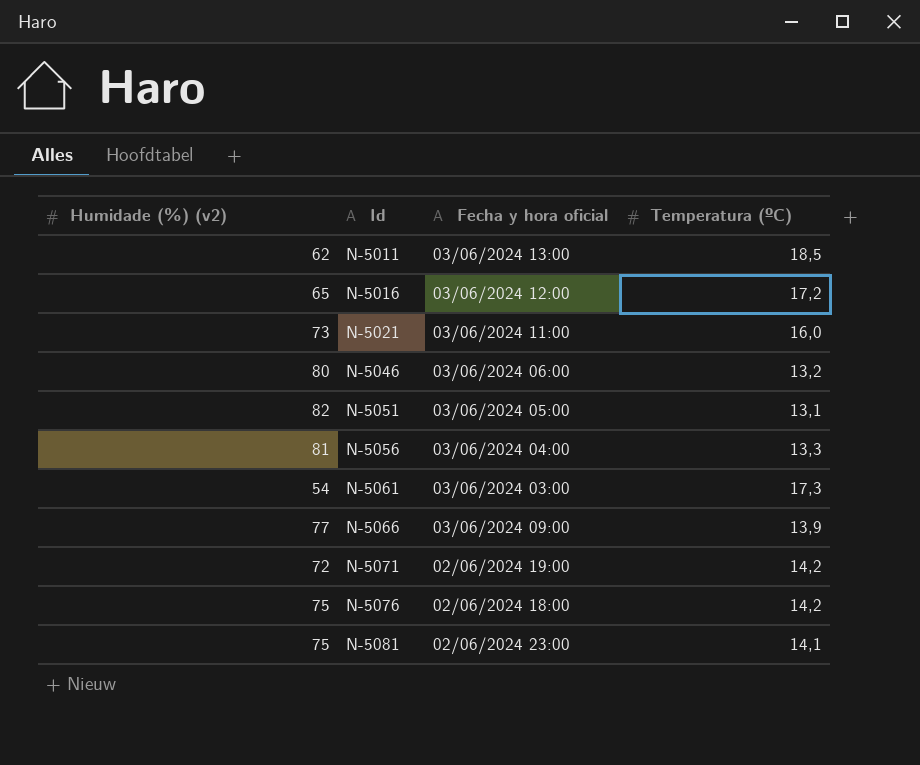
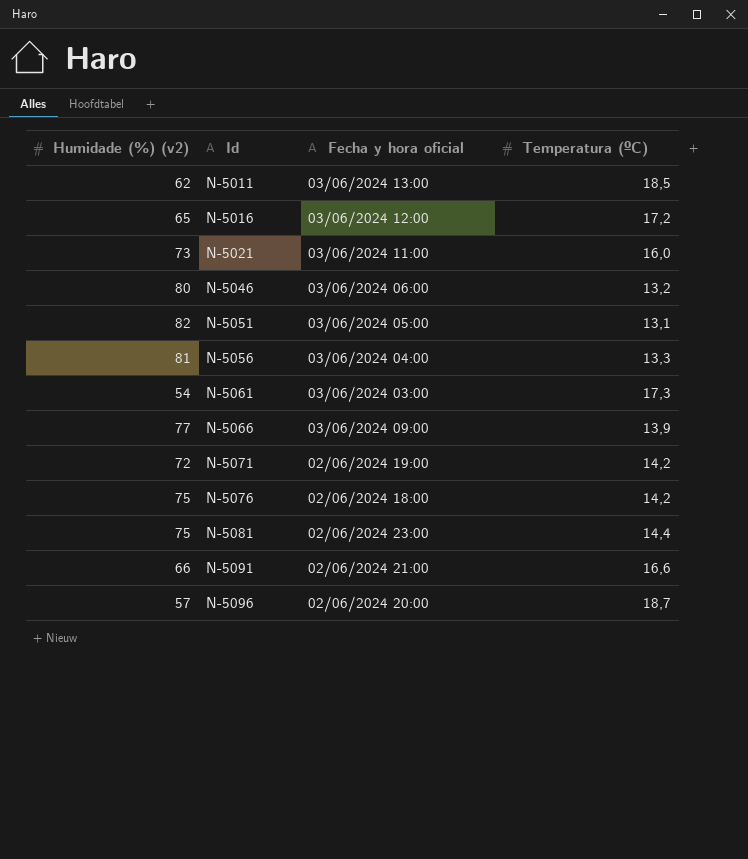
N-5081 | Temperatura (ºC): 14,1 -> 14,4
row N-5091: none -> 66 | 02/06/2024 21:00 | 16,6
row N-5096: none -> 57 | 02/06/2024 20:00 | 18,7

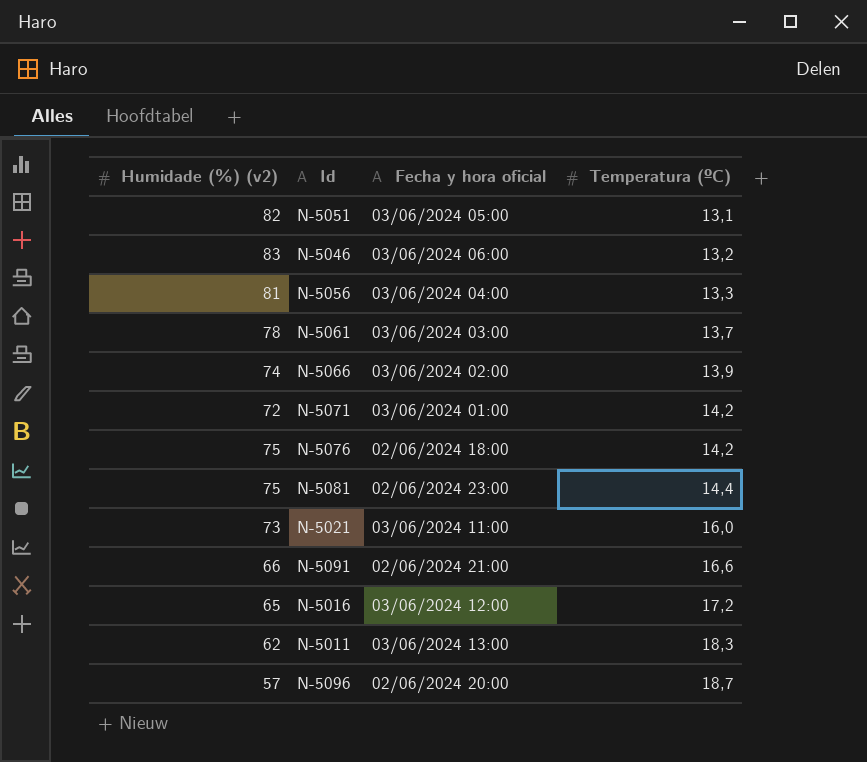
row order: Id ascending -> Temperatura (ºC) ascending
N-5046 | Humidade (%) (v2): 80 -> 83
N-5061 | Humidade (%) (v2): 54 -> 78
N-5061 | Temperatura (ºC): 17,3 -> 13,7
N-5066 | Humidade (%) (v2): 77 -> 74
N-5066 | Fecha y hora oficial: 03/06/2024 09:00 -> 03/06/2024 02:00
N-5071 | Fecha y hora oficial: 02/06/2024 19:00 -> 03/06/2024 01:00
N-5011 | Temperatura (ºC): 18,5 -> 18,3

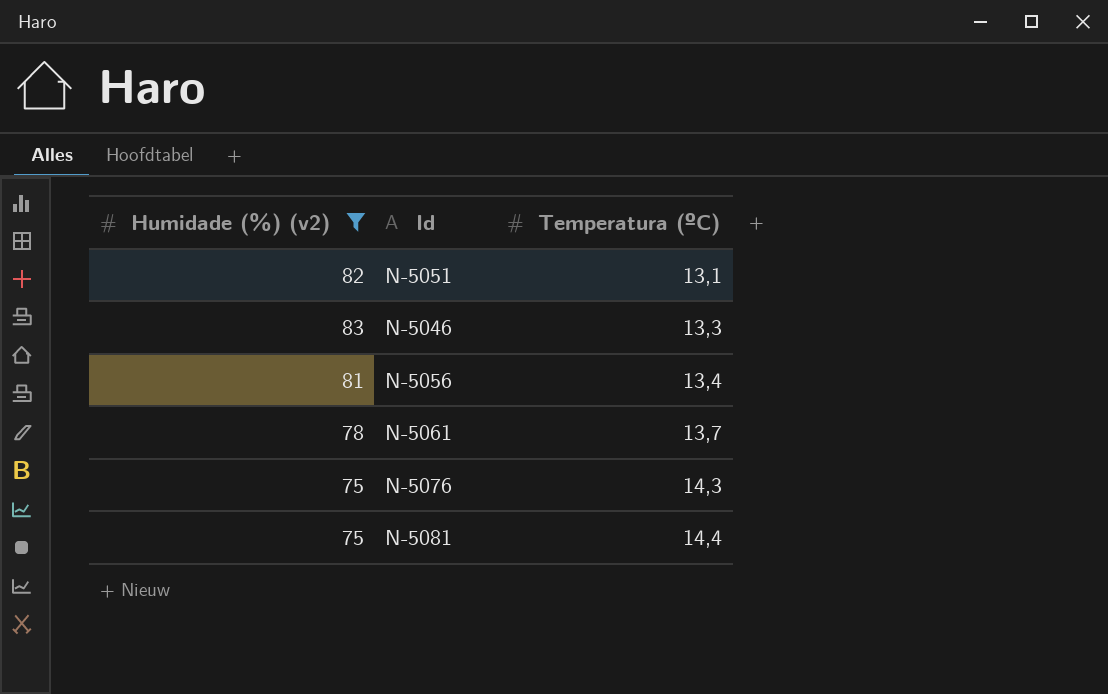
filter: none -> Humidade (%) (v2) >= 75
column Fecha y hora oficial | position: 3 -> none
N-5046 | Temperatura (ºC): 13,2 -> 13,3
N-5056 | Temperatura (ºC): 13,3 -> 13,4
N-5076 | Temperatura (ºC): 14,2 -> 14,3

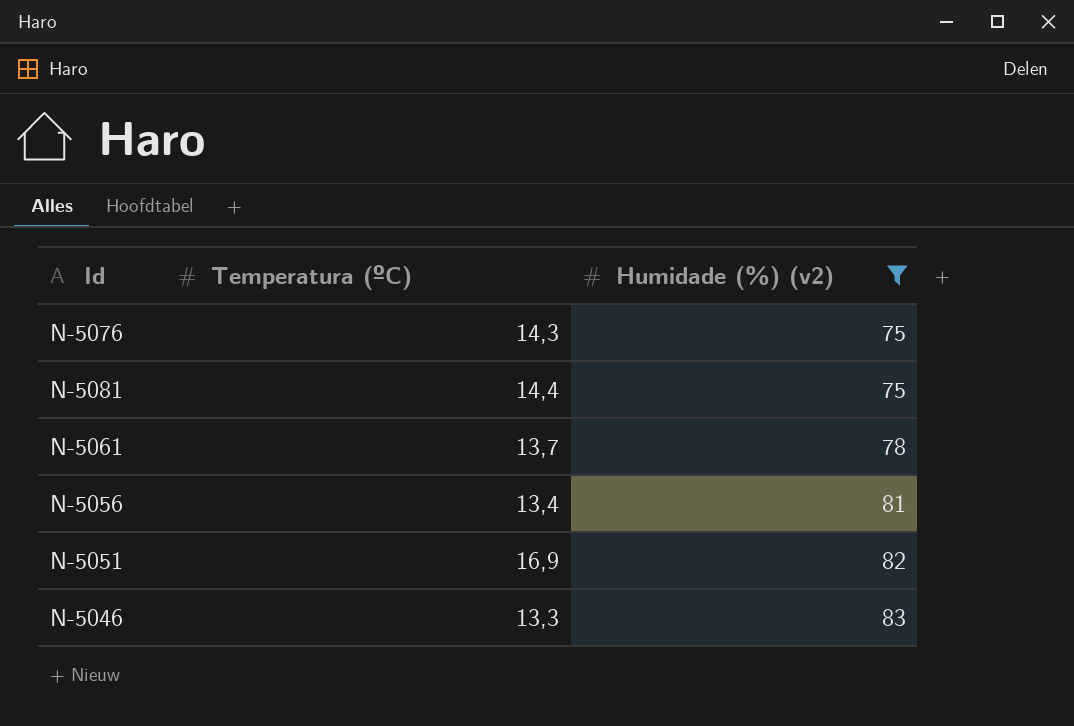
row order: Temperatura (ºC) ascending -> Humidade (%) (v2) ascending
column Humidade (%) (v2) | position: 1 -> 3
N-5051 | Temperatura (ºC): 13,1 -> 16,9

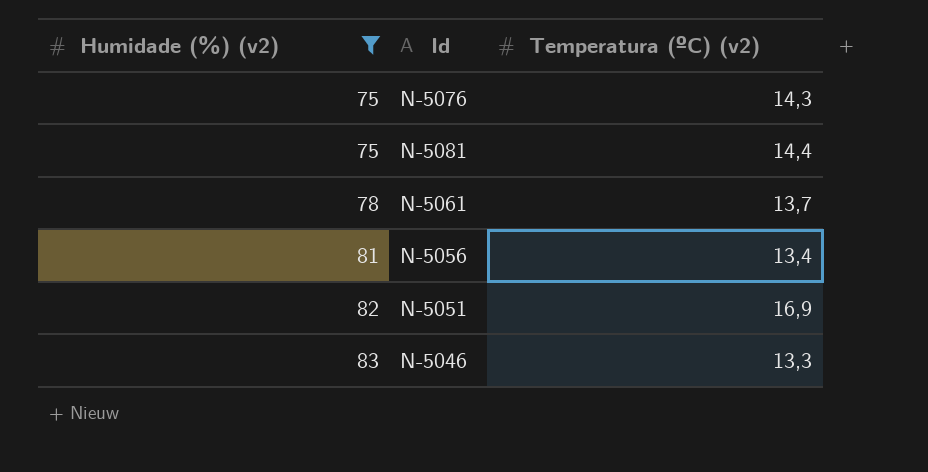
column Humidade (%) (v2) | position: 3 -> 1
column name: Temperatura (ºC) -> Temperatura (ºC) (v2)

